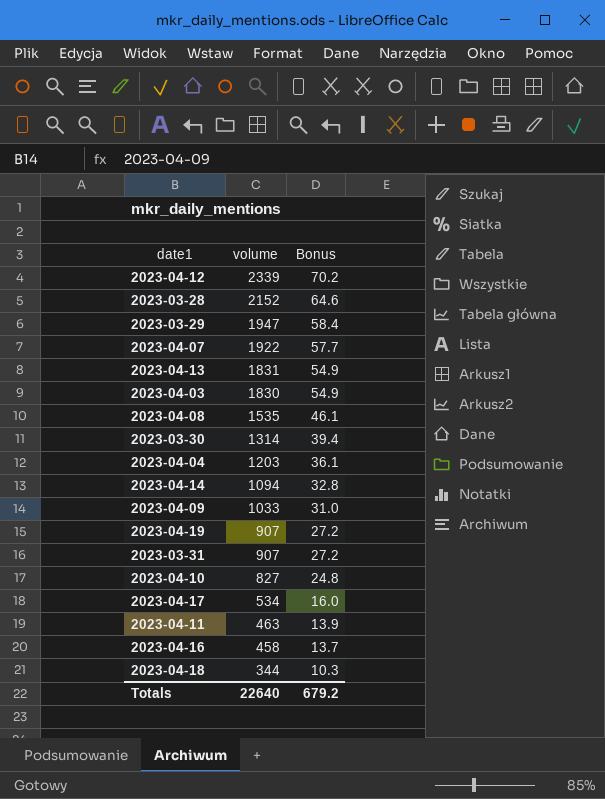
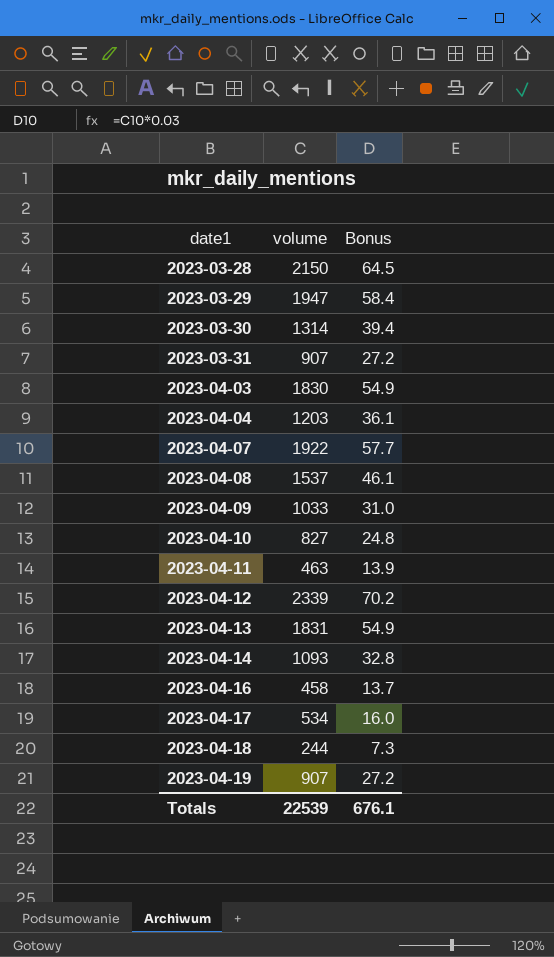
row order: volume descending -> date1 ascending
2023-03-28 | volume: 2152 -> 2150
2023-03-28 | Bonus: 64.6 -> 64.5
2023-04-08 | volume: 1535 -> 1537
2023-04-14 | volume: 1094 -> 1093
2023-04-18 | volume: 344 -> 244
2023-04-18 | Bonus: 10.3 -> 7.3
Totals | volume: 22640 -> 22539
Totals | Bonus: 679.2 -> 676.1

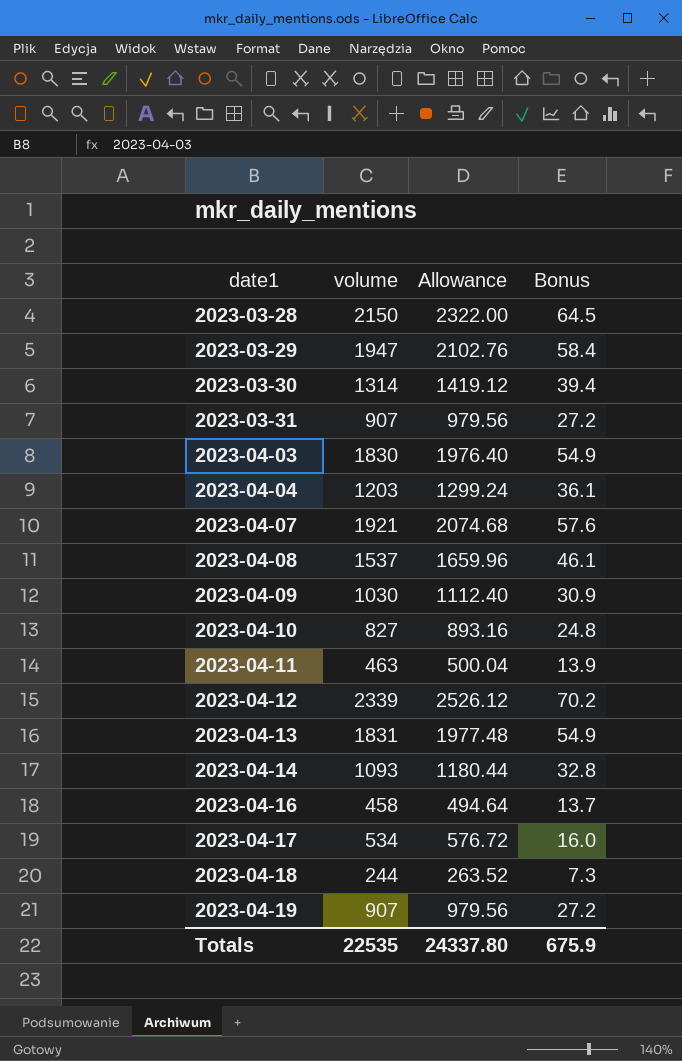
column Allowance | formula: none -> [volume] * 1.08
2023-04-07 | volume: 1922 -> 1921
2023-04-07 | Bonus: 57.7 -> 57.6
2023-04-09 | volume: 1033 -> 1030
2023-04-09 | Bonus: 31.0 -> 30.9
Totals | volume: 22539 -> 22535
Totals | Bonus: 676.1 -> 675.9

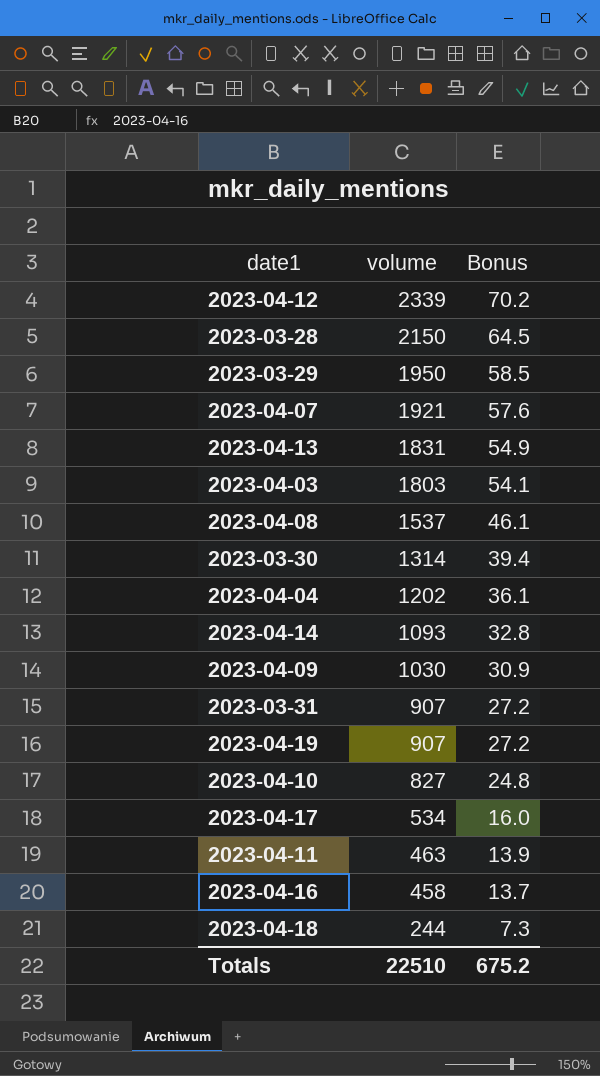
row order: date1 ascending -> volume descending
column Allowance | formula: [volume] * 1.08 -> none
2023-03-29 | volume: 1947 -> 1950
2023-03-29 | Bonus: 58.4 -> 58.5
2023-04-03 | volume: 1830 -> 1803
2023-04-03 | Bonus: 54.9 -> 54.1
2023-04-04 | volume: 1203 -> 1202
Totals | volume: 22535 -> 22510
Totals | Bonus: 675.9 -> 675.2

